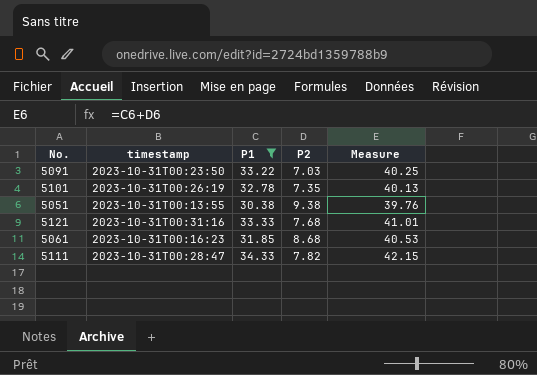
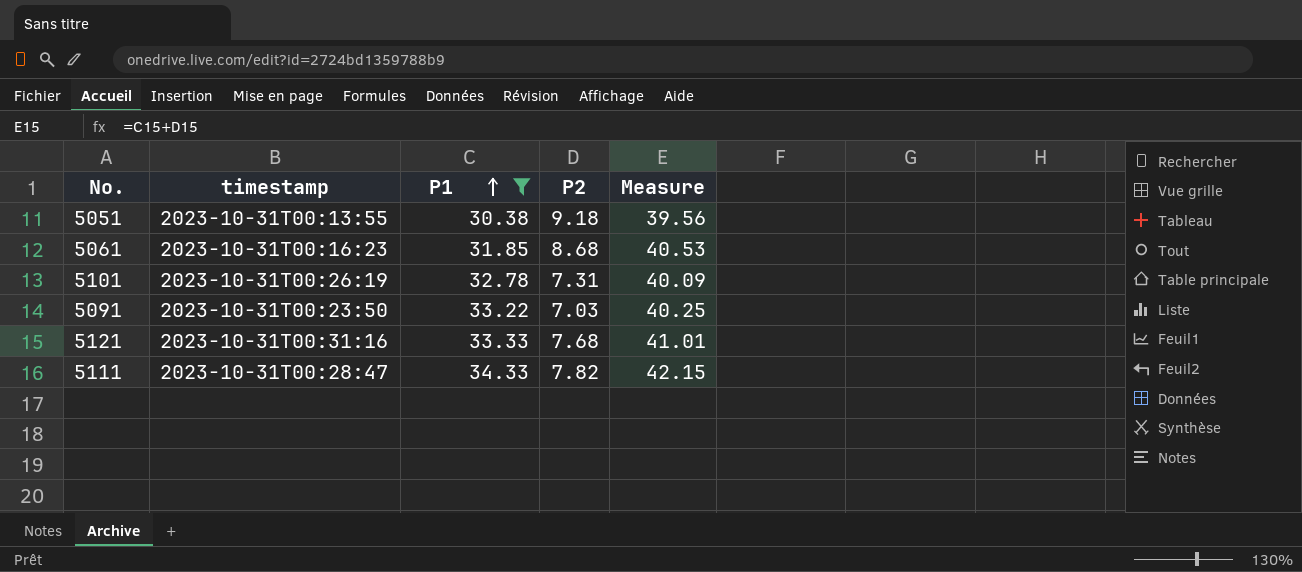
row order: none -> P1 ascending
5051 | P2: 9.38 -> 9.18
5051 | Measure: 39.76 -> 39.56
5101 | P2: 7.35 -> 7.31
5101 | Measure: 40.13 -> 40.09

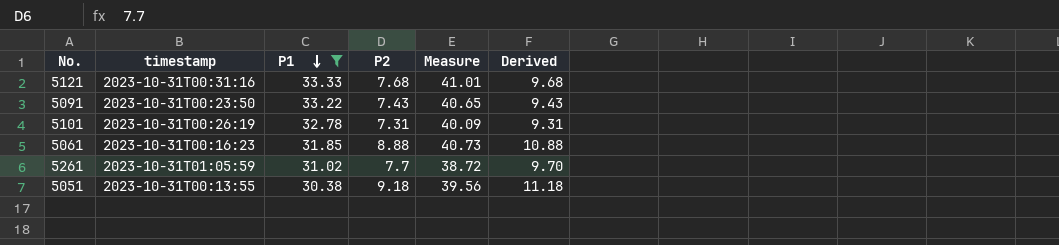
row order: P1 ascending -> P1 descending
column Derived | formula: none -> [P2] + 2
row 5111: 2023-10-31T00:28:47 | 34.33 | 7.82 | 42.15 -> none
5091 | P2: 7.03 -> 7.43
5091 | Measure: 40.25 -> 40.65
5061 | P2: 8.68 -> 8.88
5061 | Measure: 40.53 -> 40.73
row 5261: none -> 2023-10-31T01:05:59 | 31.02 | 7.7 | 38.72 | 9.70

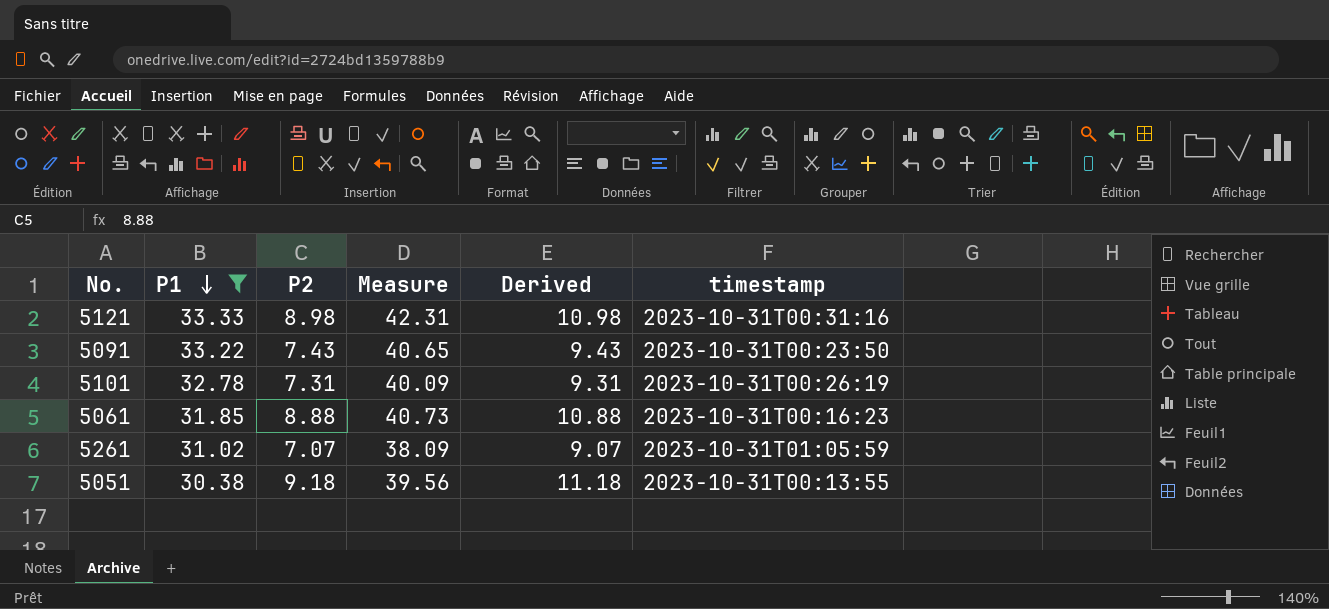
column timestamp | position: 2 -> 6
5121 | P2: 7.68 -> 8.98
5121 | Measure: 41.01 -> 42.31
5121 | Derived: 9.68 -> 10.98
5261 | P2: 7.7 -> 7.07
5261 | Measure: 38.72 -> 38.09
5261 | Derived: 9.70 -> 9.07

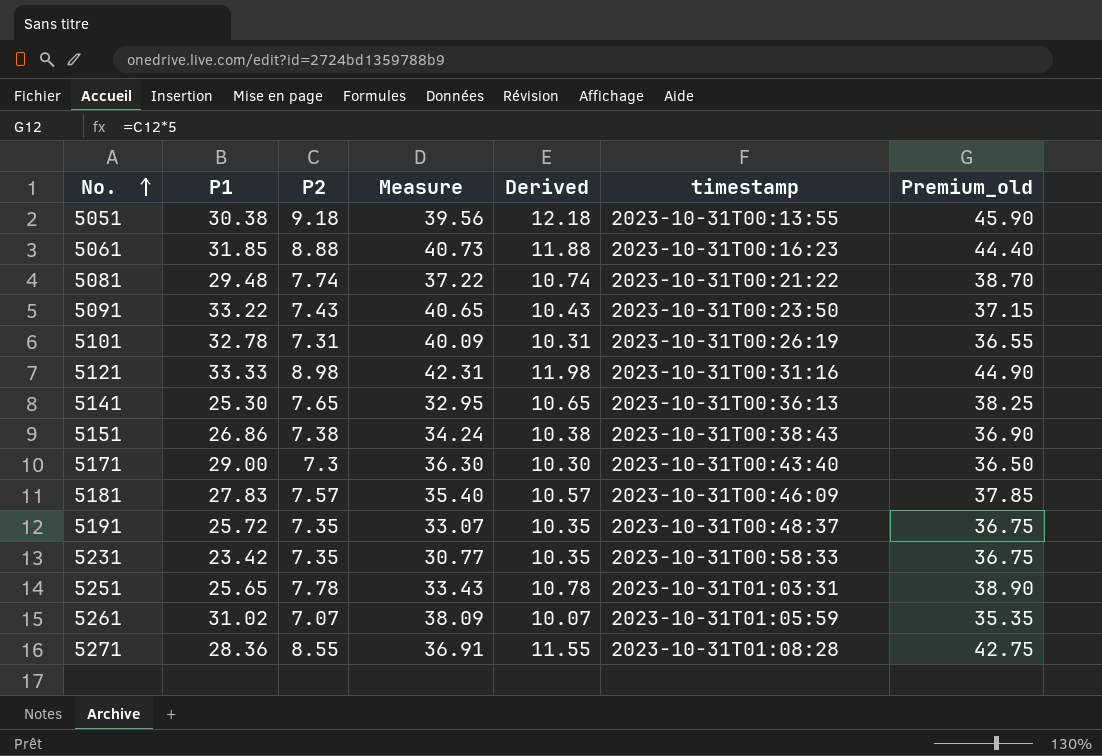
filter: P1 >= 30.38 -> none
row order: P1 descending -> No. ascending
column Derived | formula: [P2] + 2 -> [P2] + 3
column Premium_old | formula: none -> [P2] * 5

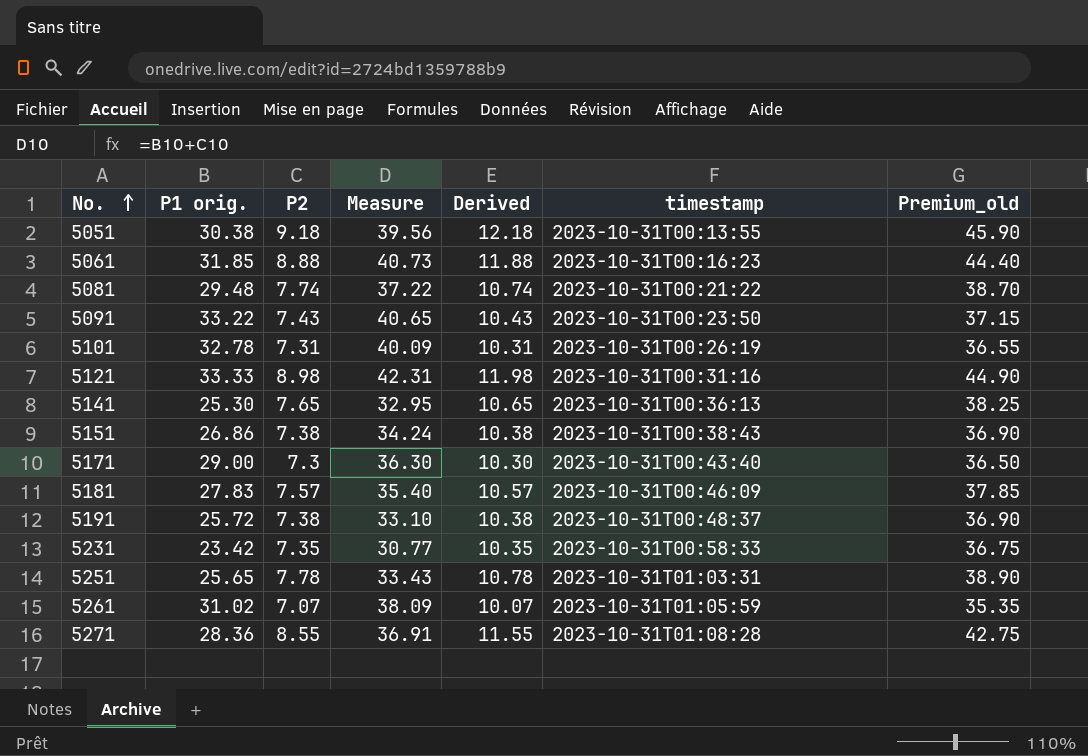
column name: P1 -> P1 orig.
5191 | P2: 7.35 -> 7.38
5191 | Measure: 33.07 -> 33.10
5191 | Derived: 10.35 -> 10.38
5191 | Premium_old: 36.75 -> 36.90

